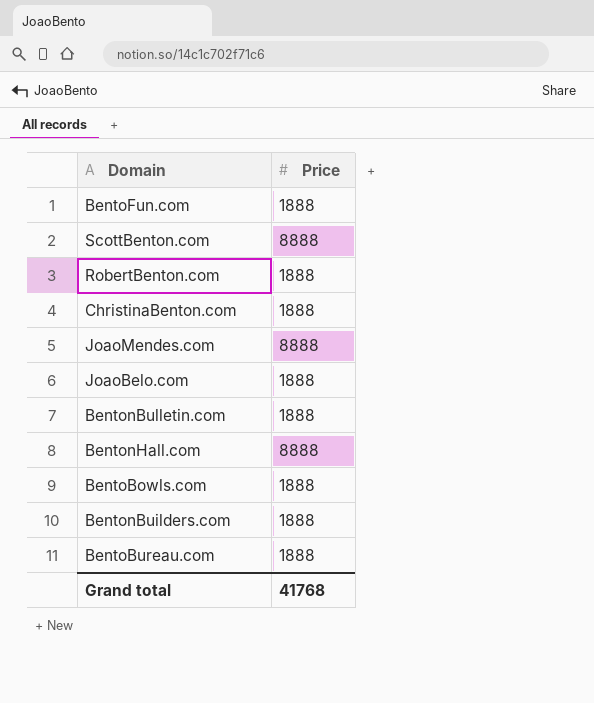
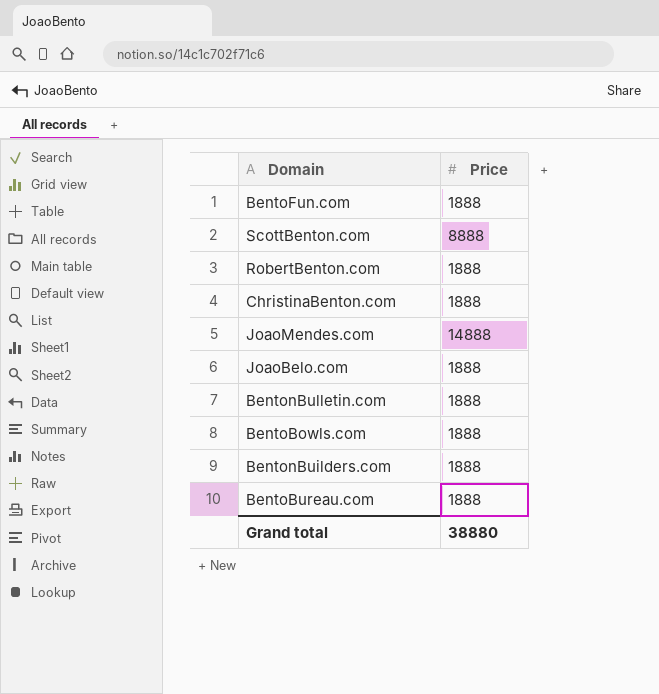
row BentonHall.com: 8888 -> none
JoaoMendes.com | Price: 8888 -> 14888
Grand total | Price: 41768 -> 38880

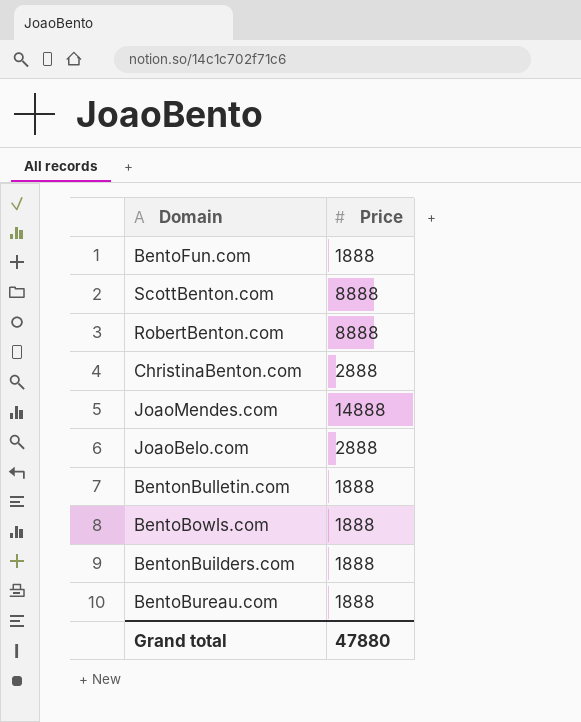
RobertBenton.com | Price: 1888 -> 8888
ChristinaBenton.com | Price: 1888 -> 2888
JoaoBelo.com | Price: 1888 -> 2888
Grand total | Price: 38880 -> 47880

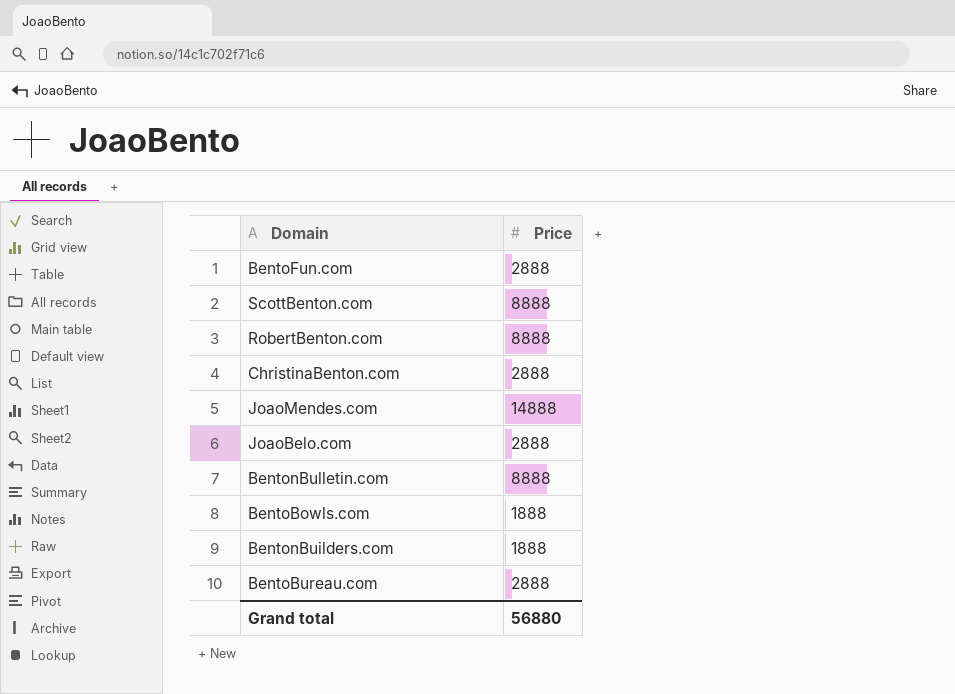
BentoFun.com | Price: 1888 -> 2888
BentonBulletin.com | Price: 1888 -> 8888
BentoBureau.com | Price: 1888 -> 2888
Grand total | Price: 47880 -> 56880

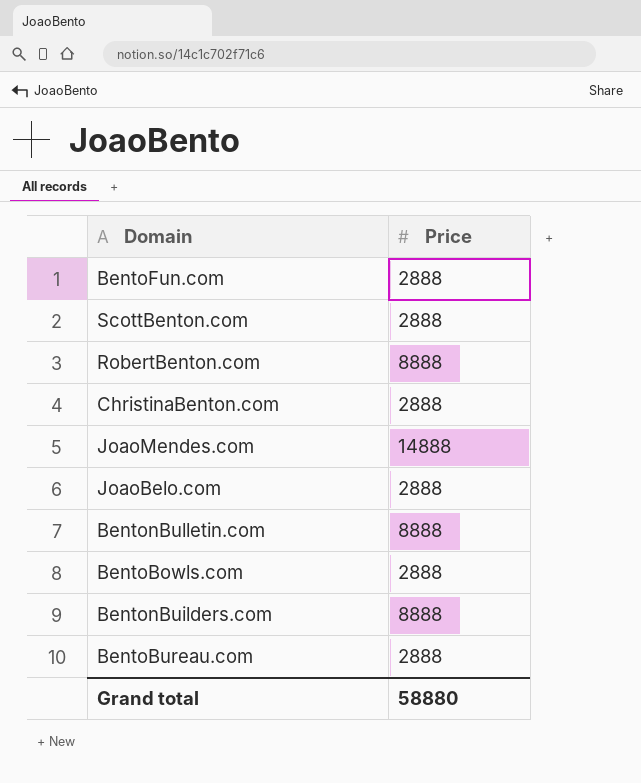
ScottBenton.com | Price: 8888 -> 2888
BentoBowls.com | Price: 1888 -> 2888
BentonBuilders.com | Price: 1888 -> 8888
Grand total | Price: 56880 -> 58880

